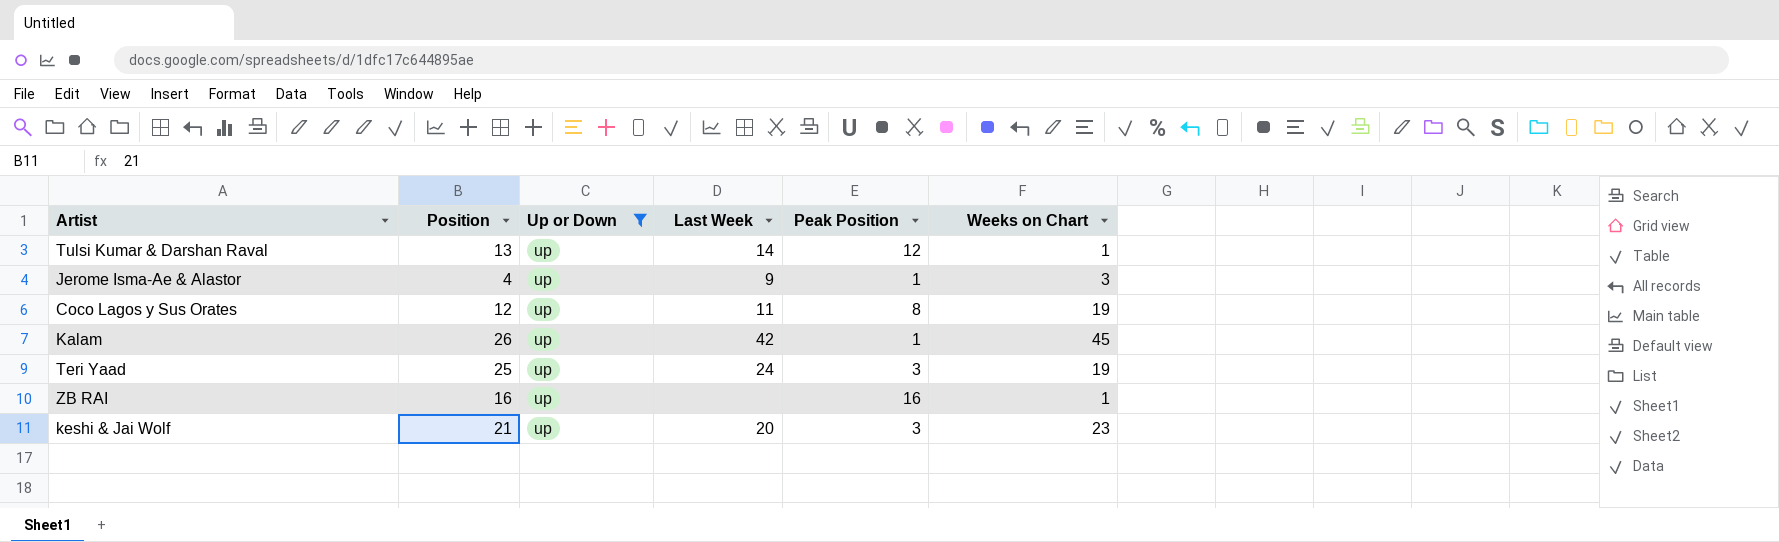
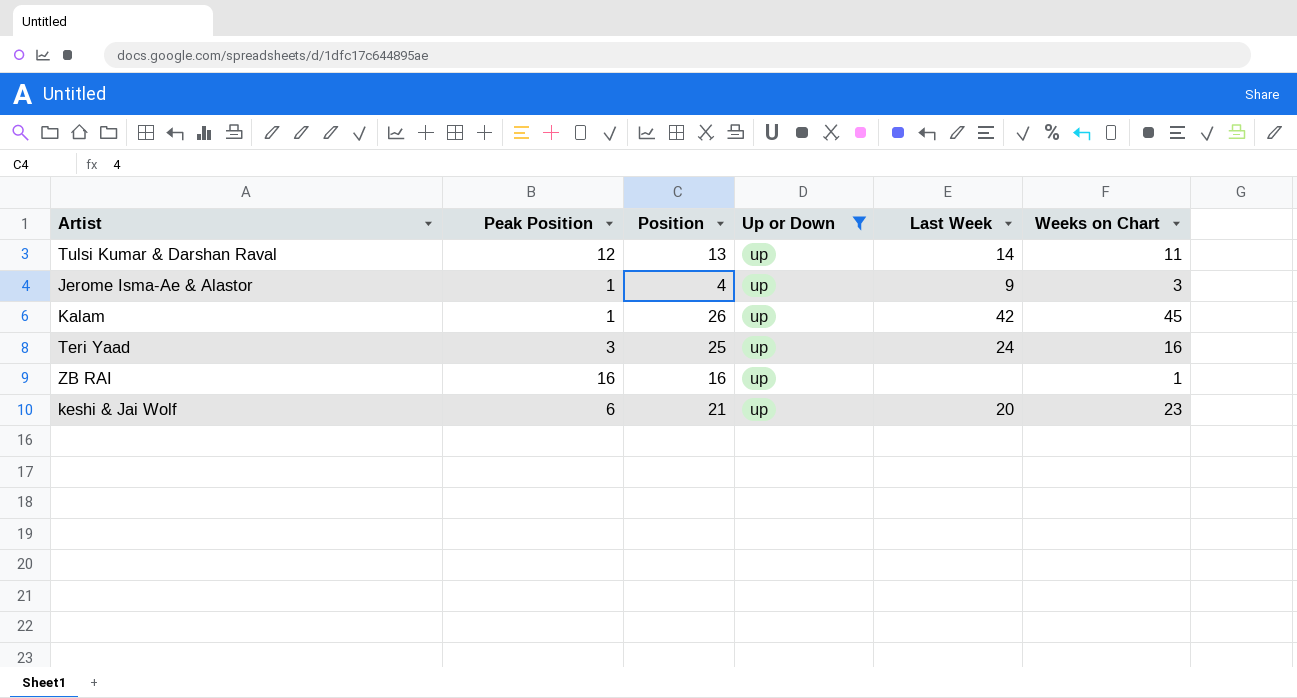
column Peak Position | position: 5 -> 2
row Coco Lagos y Sus Orates: 12 | up | 11 | 8 | 19 -> none
Tulsi Kumar & Darshan Raval | Weeks on Chart: 1 -> 11
Teri Yaad | Weeks on Chart: 19 -> 16
keshi & Jai Wolf | Peak Position: 3 -> 6

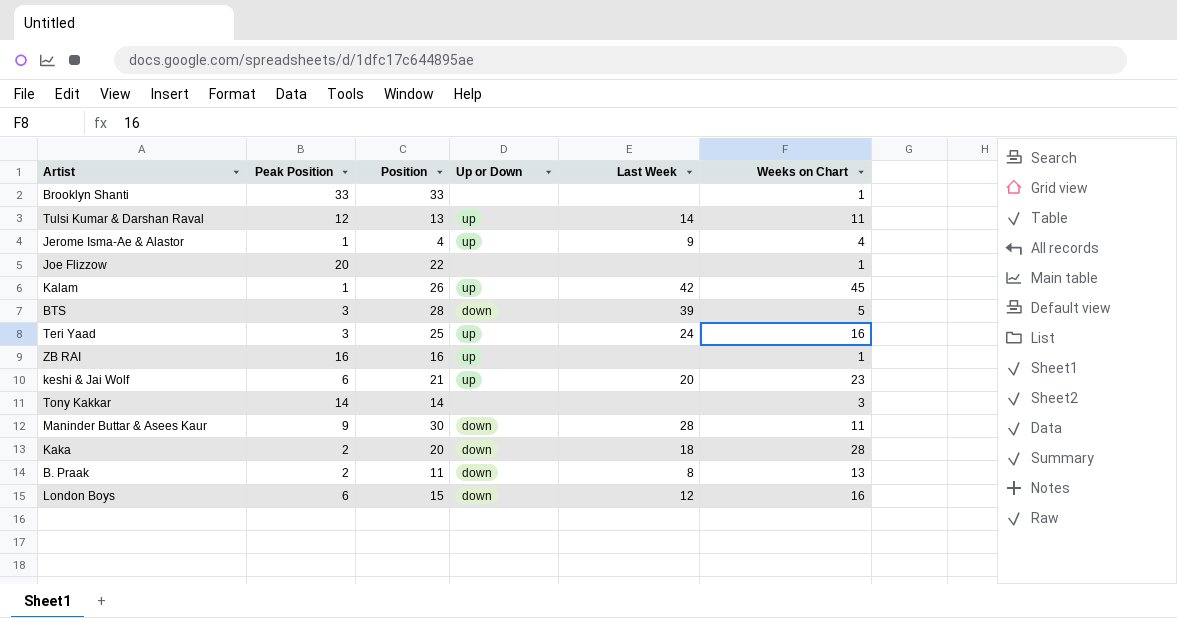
filter: Up or Down = up -> none
Jerome Isma-Ae & Alastor | Weeks on Chart: 3 -> 4

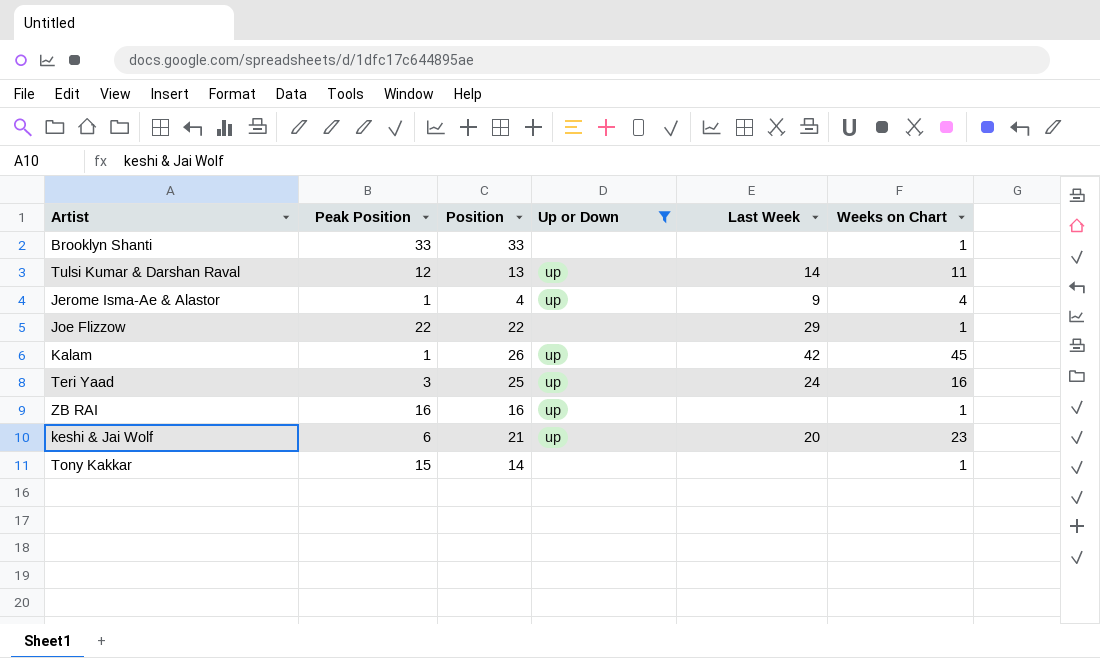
filter: none -> Up or Down != down
Joe Flizzow | Peak Position: 20 -> 22
Joe Flizzow | Last Week: none -> 29
Tony Kakkar | Peak Position: 14 -> 15
Tony Kakkar | Weeks on Chart: 3 -> 1

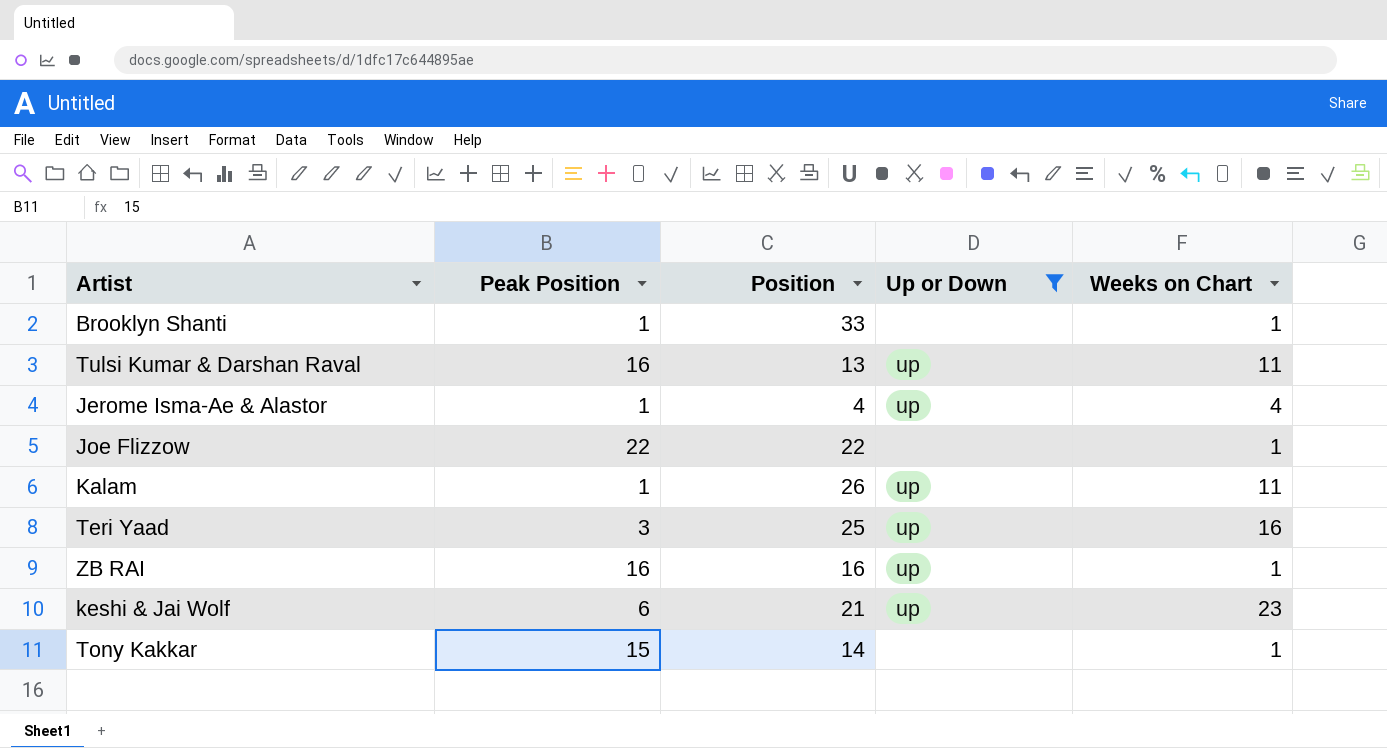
column Last Week | position: 5 -> none
Brooklyn Shanti | Peak Position: 33 -> 1
Tulsi Kumar & Darshan Raval | Peak Position: 12 -> 16
Kalam | Weeks on Chart: 45 -> 11

